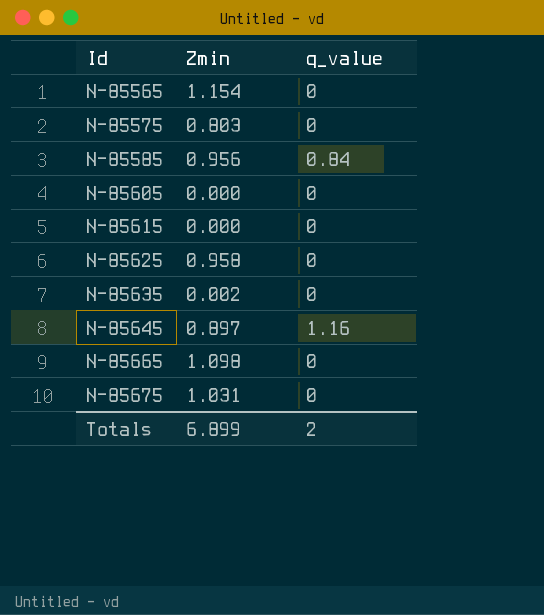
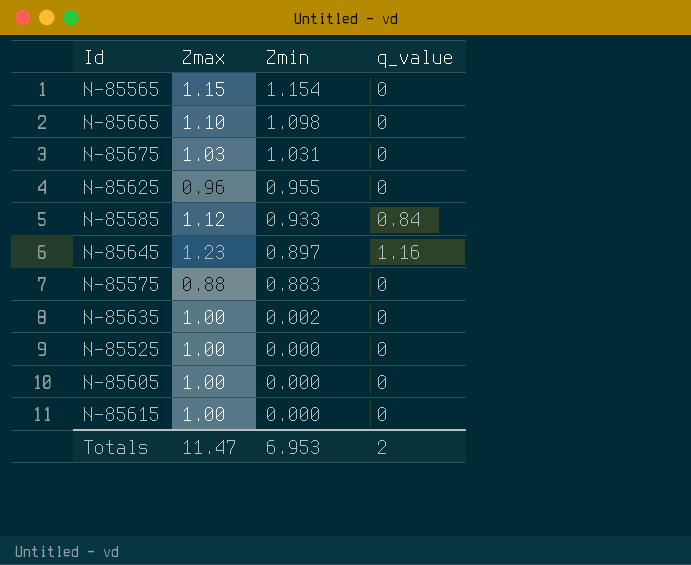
row order: Id ascending -> Zmin descending
column Zmax | position: none -> 2
N-85625 | Zmin: 0.958 -> 0.955
N-85585 | Zmin: 0.956 -> 0.933
N-85575 | Zmin: 0.803 -> 0.883
row N-85525: none -> 1.00 | 0.000 | 0
Totals | Zmin: 6.899 -> 6.953

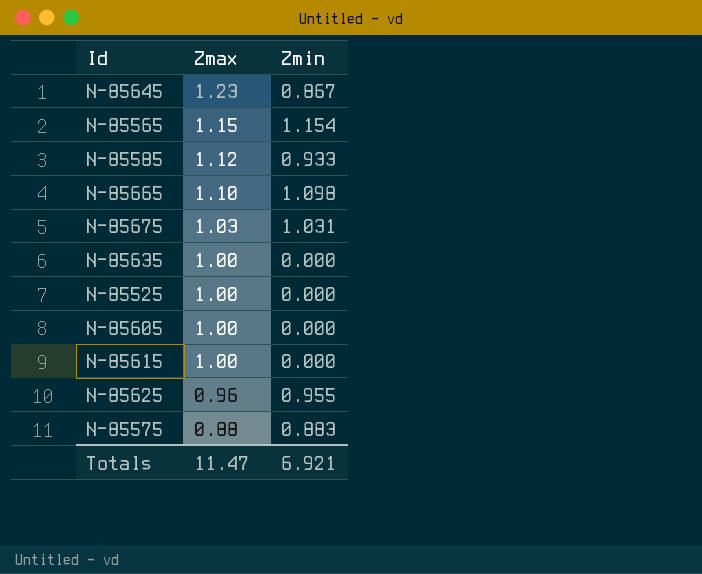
row order: Zmin descending -> Zmax descending
column q_value | position: 4 -> none
N-85645 | Zmin: 0.897 -> 0.867
N-85635 | Zmin: 0.002 -> 0.000
Totals | Zmin: 6.953 -> 6.921

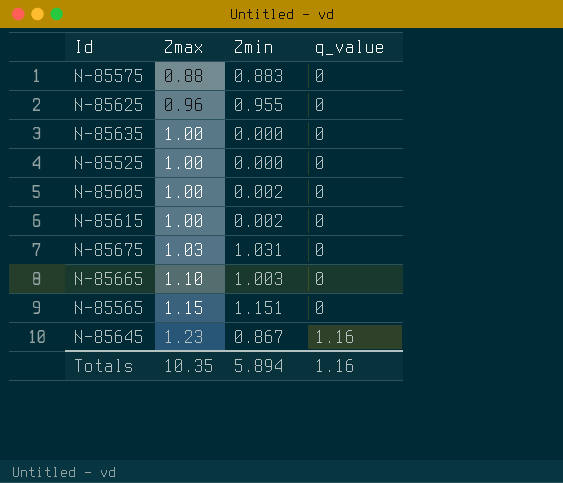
row order: Zmax descending -> Zmax ascending
column q_value | position: none -> 4
row N-85585: 1.12 | 0.933 -> none
N-85605 | Zmin: 0.000 -> 0.002
N-85615 | Zmin: 0.000 -> 0.002
N-85665 | Zmin: 1.098 -> 1.003
N-85565 | Zmin: 1.154 -> 1.151
Totals | Zmax: 11.47 -> 10.35
Totals | Zmin: 6.921 -> 5.894

